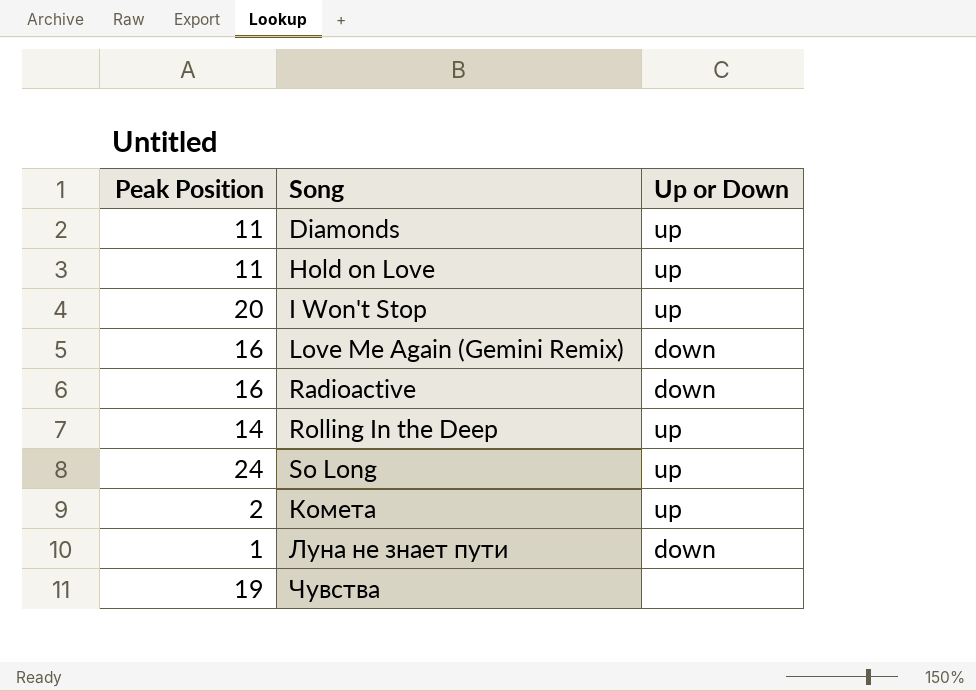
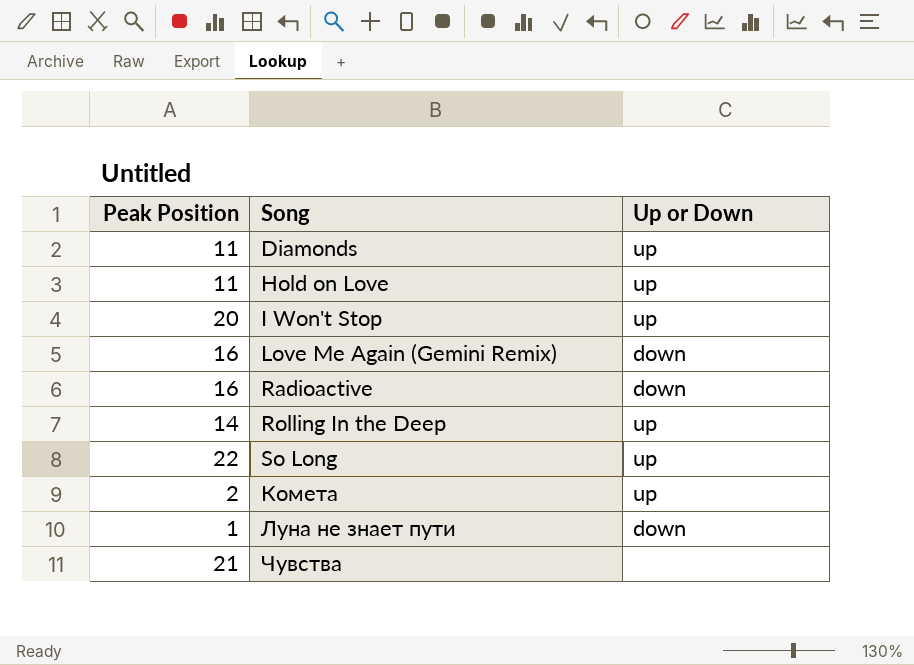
So Long | Peak Position: 24 -> 22
Чувства | Peak Position: 19 -> 21

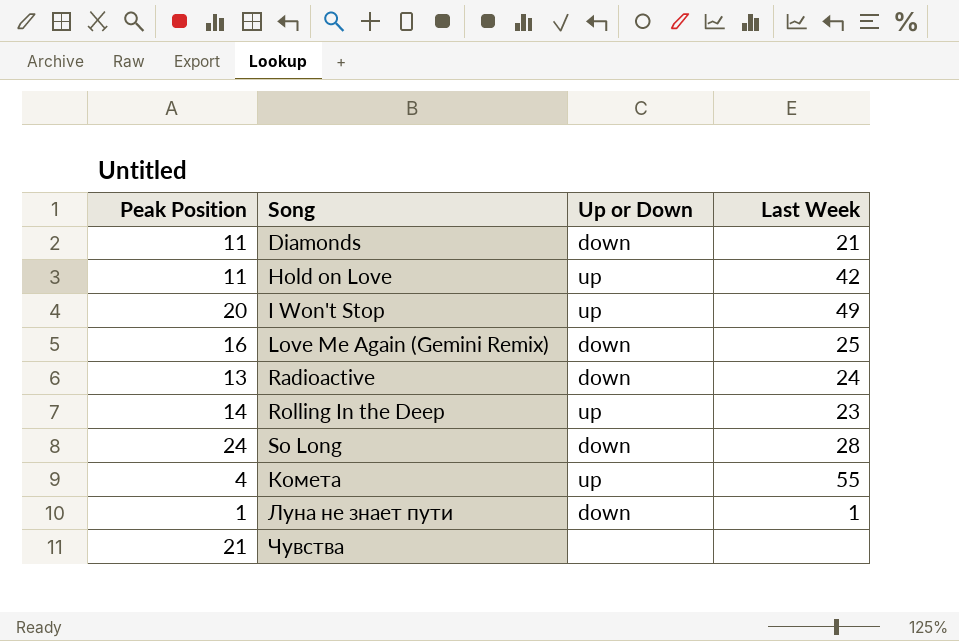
column Last Week | position: none -> 4
Diamonds | Up or Down: up -> down
Radioactive | Peak Position: 16 -> 13
So Long | Peak Position: 22 -> 24
So Long | Up or Down: up -> down
Комета | Peak Position: 2 -> 4

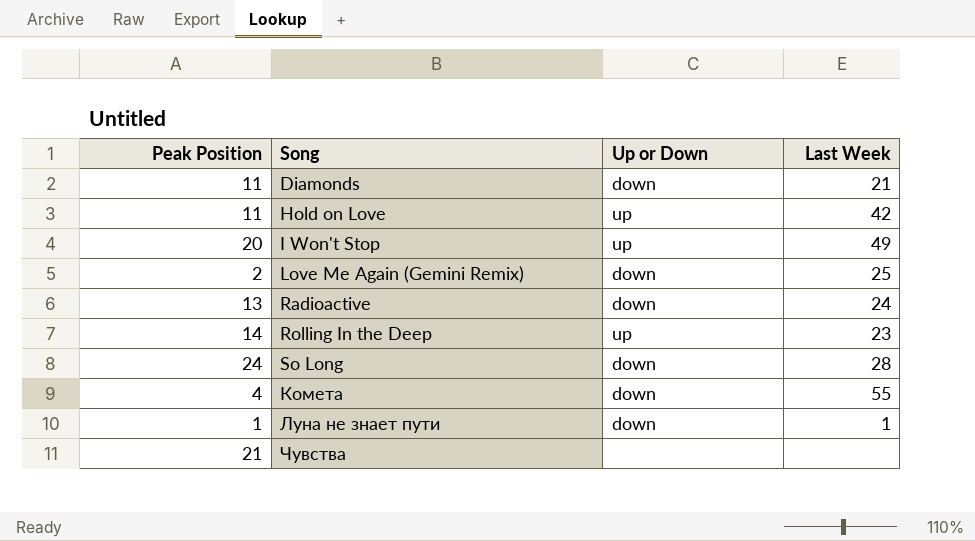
Love Me Again (Gemini Remix) | Peak Position: 16 -> 2
Комета | Up or Down: up -> down

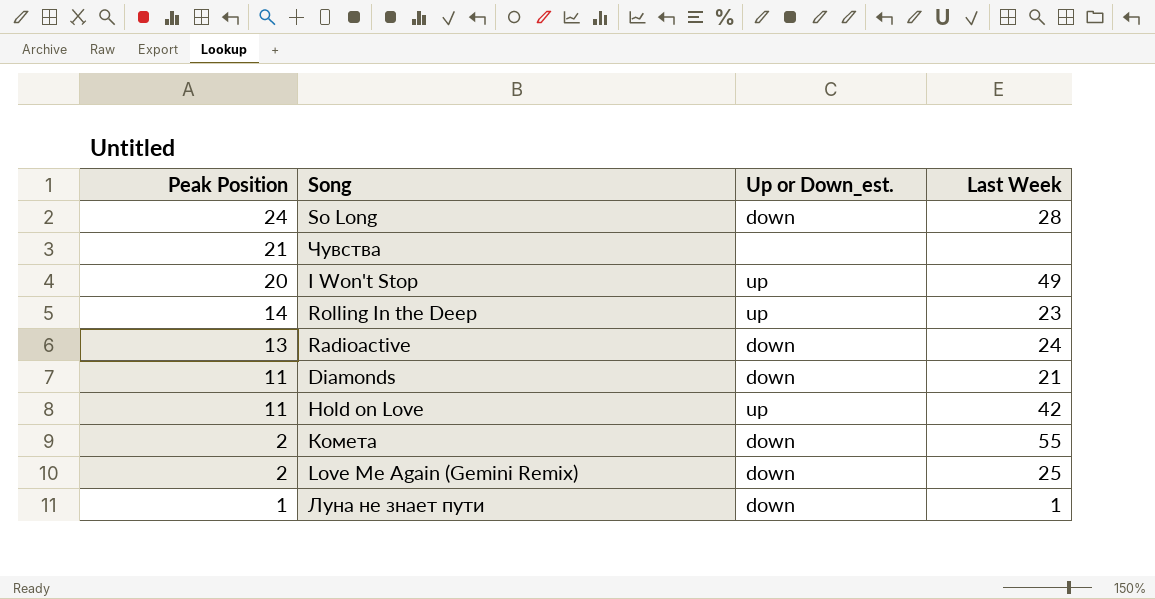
row order: Song ascending -> Peak Position descending
column name: Up or Down -> Up or Down_est.
Комета | Peak Position: 4 -> 2

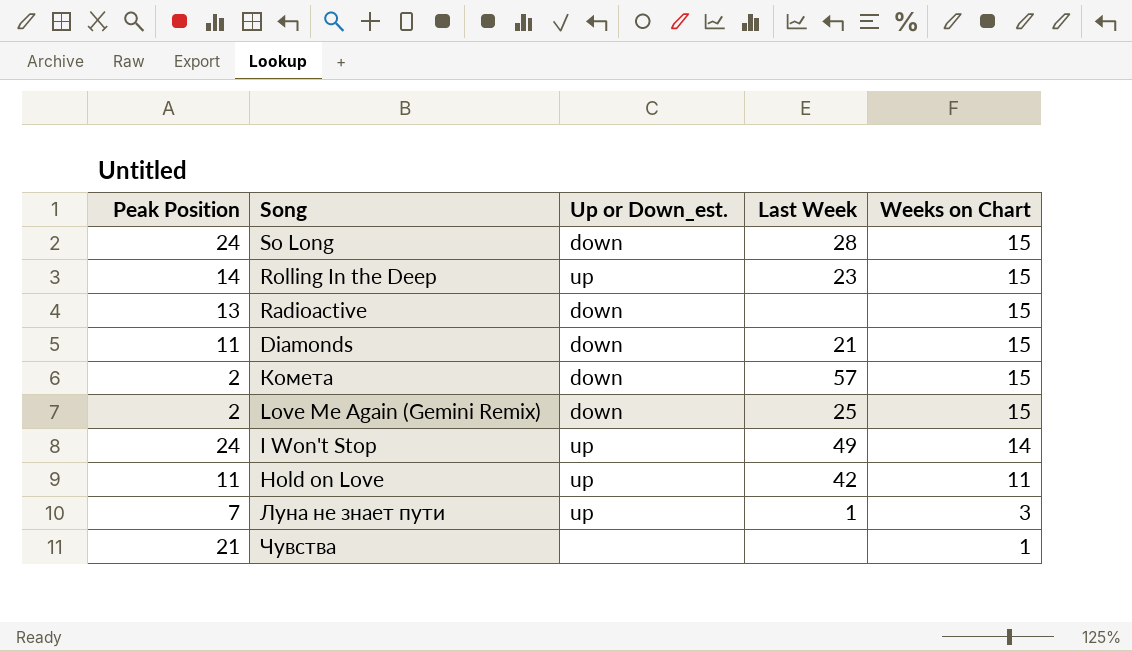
row order: Peak Position descending -> Weeks on Chart descending
column Weeks on Chart | position: none -> 5
Radioactive | Last Week: 24 -> none
Комета | Last Week: 55 -> 57
I Won't Stop | Peak Position: 20 -> 24
Луна не знает пути | Peak Position: 1 -> 7
Луна не знает пути | Up or Down_est.: down -> up

